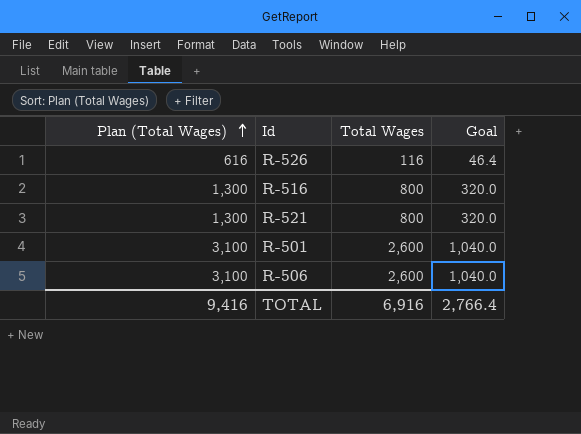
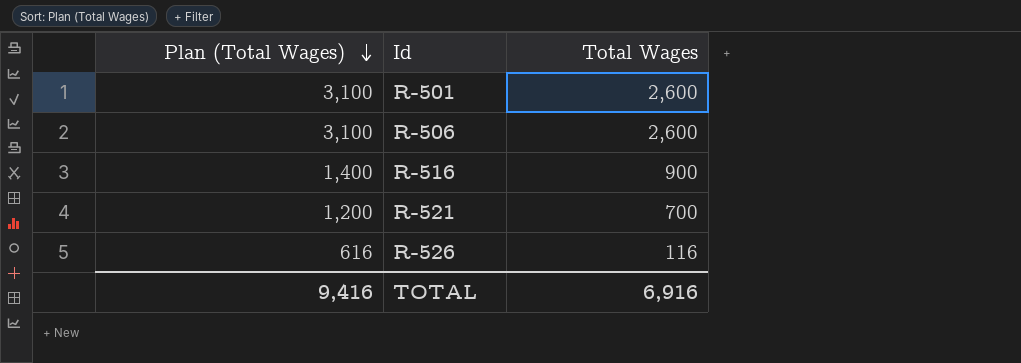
row order: Plan (Total Wages) ascending -> Plan (Total Wages) descending
column Goal | formula: [Total Wages] * 0.4 -> none
R-516 | Plan (Total Wages): 1,300 -> 1,400
R-516 | Total Wages: 800 -> 900
R-521 | Plan (Total Wages): 1,300 -> 1,200
R-521 | Total Wages: 800 -> 700

